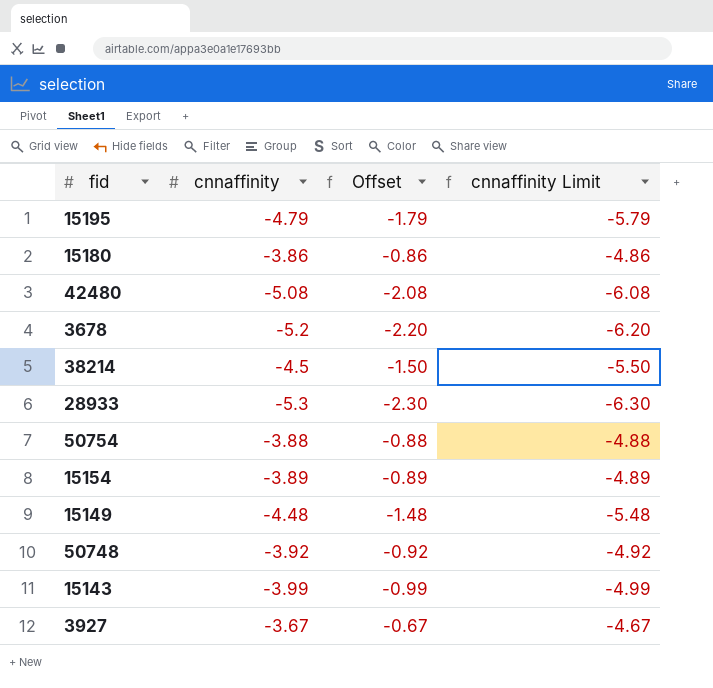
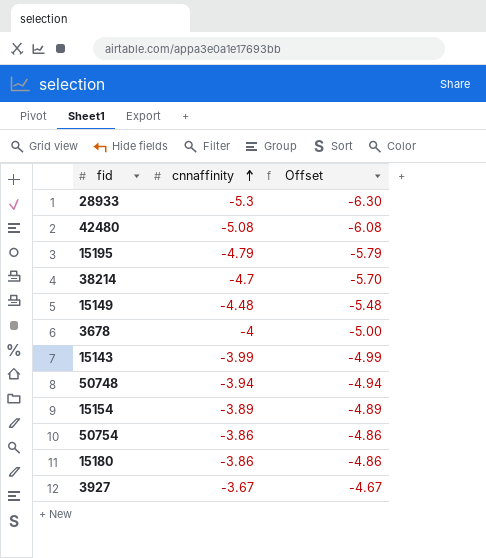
row order: none -> cnnaffinity ascending
column cnnaffinity Limit | formula: [cnnaffinity] - 1 -> none
column Offset | formula: [cnnaffinity] + 3 -> [cnnaffinity] - 1
38214 | cnnaffinity: -4.5 -> -4.7
3678 | cnnaffinity: -5.2 -> -4
50748 | cnnaffinity: -3.92 -> -3.94
50754 | cnnaffinity: -3.88 -> -3.86

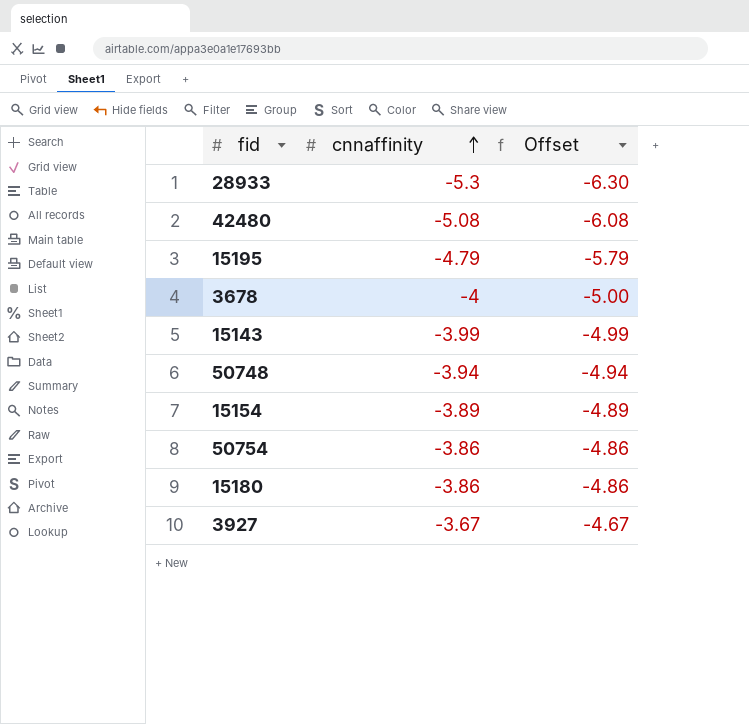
row 38214: -4.7 | -5.70 -> none
row 15149: -4.48 | -5.48 -> none

